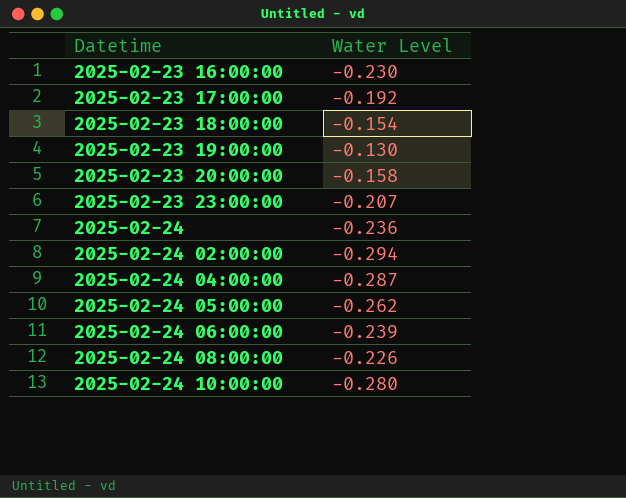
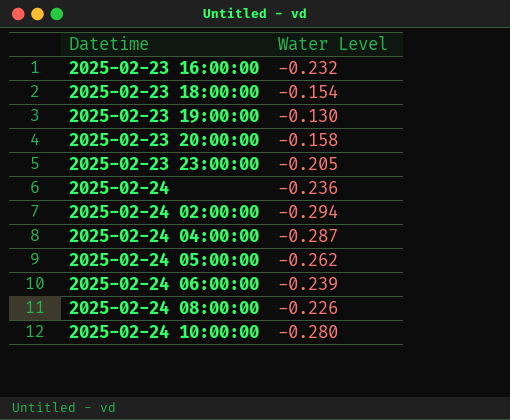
row 2025-02-23 17:00:00: -0.192 -> none
2025-02-23 16:00:00 | Water Level: -0.230 -> -0.232
2025-02-23 23:00:00 | Water Level: -0.207 -> -0.205

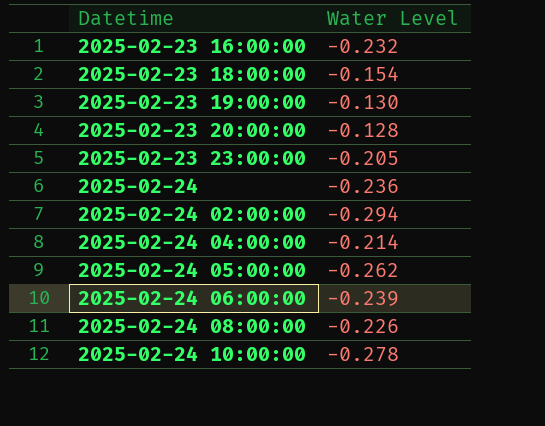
2025-02-23 20:00:00 | Water Level: -0.158 -> -0.128
2025-02-24 04:00:00 | Water Level: -0.287 -> -0.214
2025-02-24 10:00:00 | Water Level: -0.280 -> -0.278

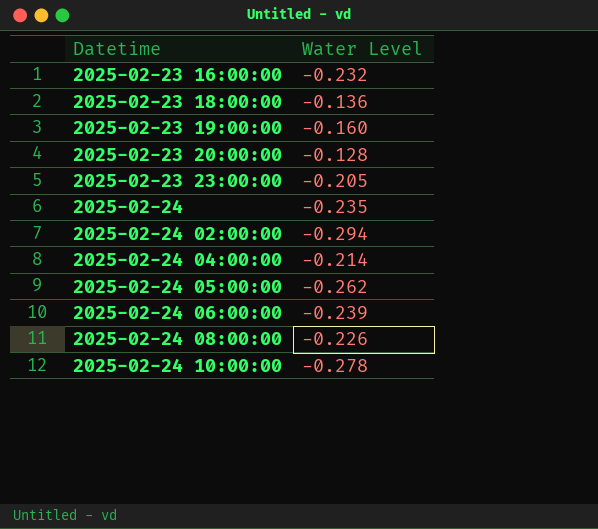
2025-02-23 18:00:00 | Water Level: -0.154 -> -0.136
2025-02-23 19:00:00 | Water Level: -0.130 -> -0.160
2025-02-24 | Water Level: -0.236 -> -0.235

